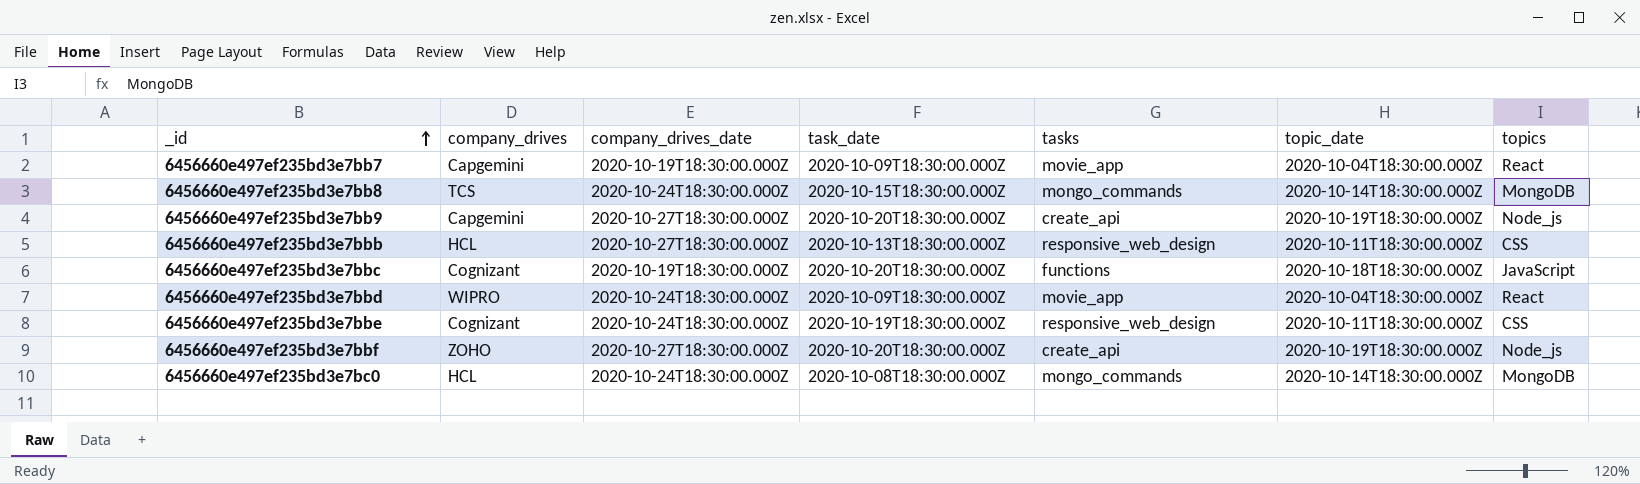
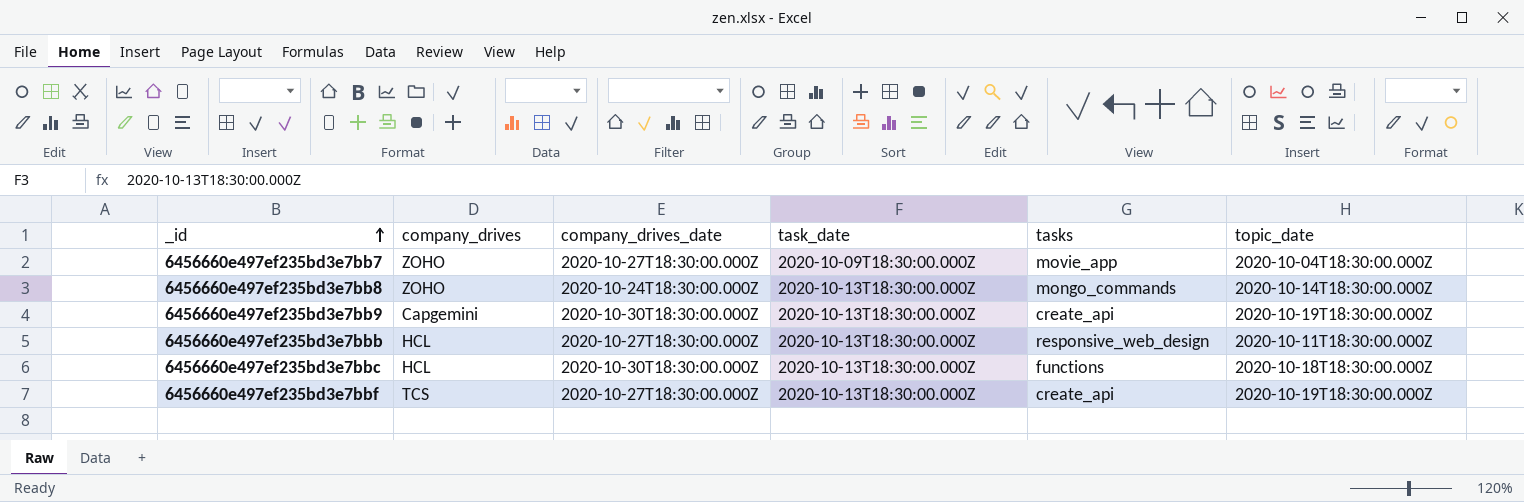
column topics | position: 7 -> none
row 6456660e497ef235bd3e7bbd: WIPRO | 2020-10-24T18:30:00.000Z | 2020-10-09T18:30:00.000Z | movie_app | 2020-10-04T18:30:00.000Z | React -> none
row 6456660e497ef235bd3e7bbe: Cognizant | 2020-10-24T18:30:00.000Z | 2020-10-19T18:30:00.000Z | responsive_web_design | 2020-10-11T18:30:00.000Z | CSS -> none
row 6456660e497ef235bd3e7bc0: HCL | 2020-10-24T18:30:00.000Z | 2020-10-08T18:30:00.000Z | mongo_commands | 2020-10-14T18:30:00.000Z | MongoDB -> none
6456660e497ef235bd3e7bb7 | company_drives: Capgemini -> ZOHO
6456660e497ef235bd3e7bb7 | company_drives_date: 2020-10-19T18:30:00.000Z -> 2020-10-27T18:30:00.000Z
6456660e497ef235bd3e7bb8 | company_drives: TCS -> ZOHO
6456660e497ef235bd3e7bb8 | task_date: 2020-10-15T18:30:00.000Z -> 2020-10-13T18:30:00.000Z
6456660e497ef235bd3e7bb9 | company_drives_date: 2020-10-27T18:30:00.000Z -> 2020-10-30T18:30:00.000Z
6456660e497ef235bd3e7bb9 | task_date: 2020-10-20T18:30:00.000Z -> 2020-10-13T18:30:00.000Z
6456660e497ef235bd3e7bbc | company_drives: Cognizant -> HCL
6456660e497ef235bd3e7bbc | company_drives_date: 2020-10-19T18:30:00.000Z -> 2020-10-30T18:30:00.000Z
6456660e497ef235bd3e7bbc | task_date: 2020-10-20T18:30:00.000Z -> 2020-10-13T18:30:00.000Z
6456660e497ef235bd3e7bbf | company_drives: ZOHO -> TCS
6456660e497ef235bd3e7bbf | task_date: 2020-10-20T18:30:00.000Z -> 2020-10-13T18:30:00.000Z

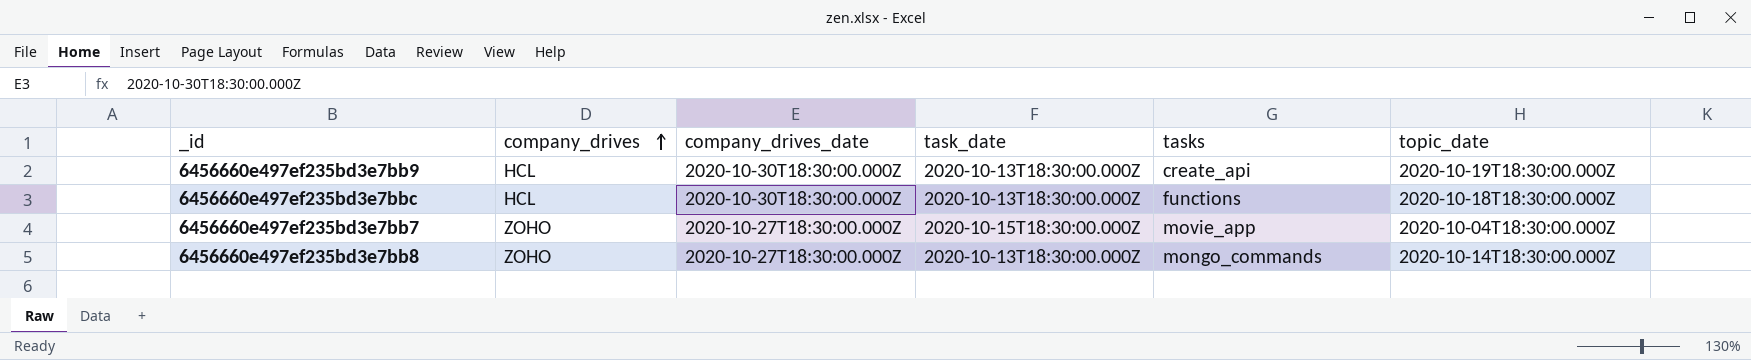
row order: _id ascending -> company_drives ascending
row 6456660e497ef235bd3e7bbb: HCL | 2020-10-27T18:30:00.000Z | 2020-10-13T18:30:00.000Z | responsive_web_design | 2020-10-11T18:30:00.000Z -> none
row 6456660e497ef235bd3e7bbf: TCS | 2020-10-27T18:30:00.000Z | 2020-10-13T18:30:00.000Z | create_api | 2020-10-19T18:30:00.000Z -> none
6456660e497ef235bd3e7bb9 | company_drives: Capgemini -> HCL
6456660e497ef235bd3e7bb7 | task_date: 2020-10-09T18:30:00.000Z -> 2020-10-15T18:30:00.000Z
6456660e497ef235bd3e7bb8 | company_drives_date: 2020-10-24T18:30:00.000Z -> 2020-10-27T18:30:00.000Z

